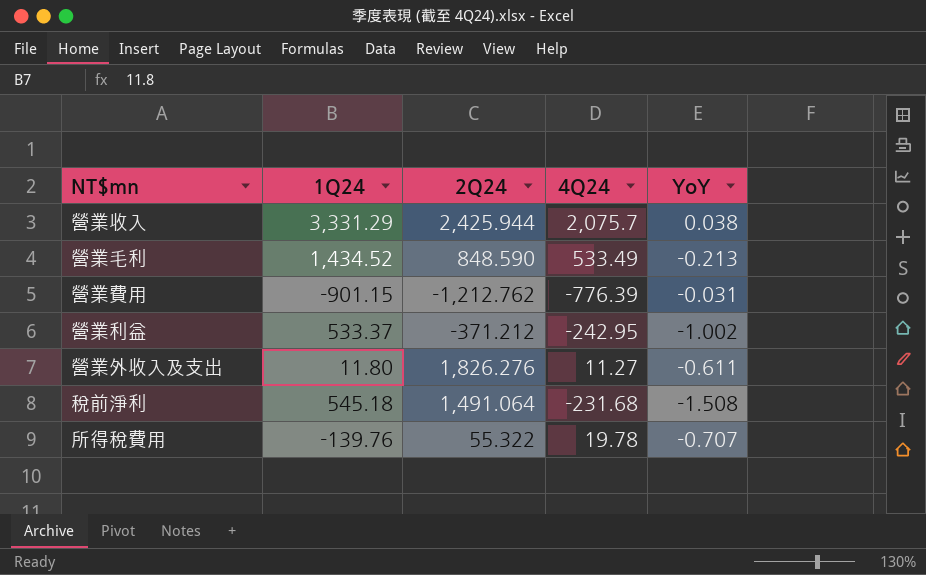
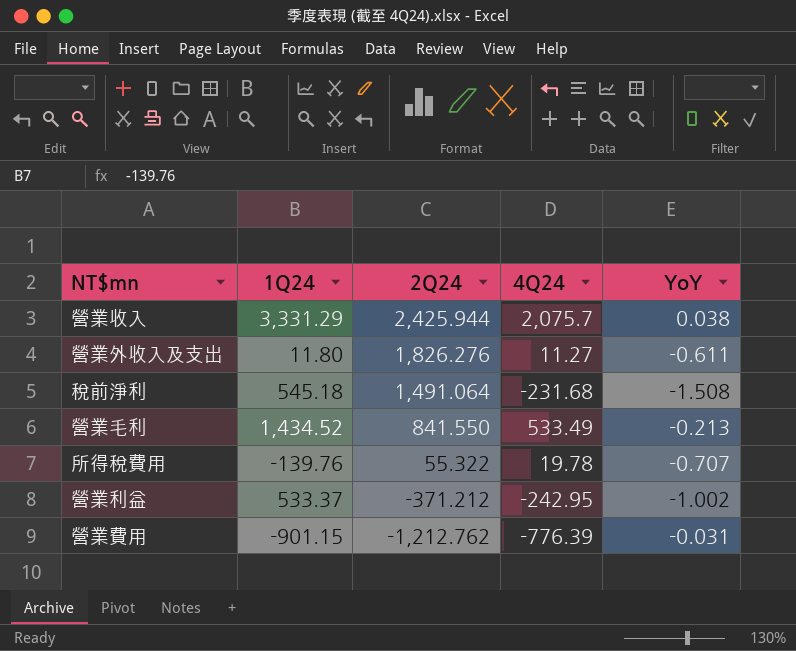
row order: none -> 2Q24 descending
營業毛利 | 2Q24: 848.590 -> 841.550

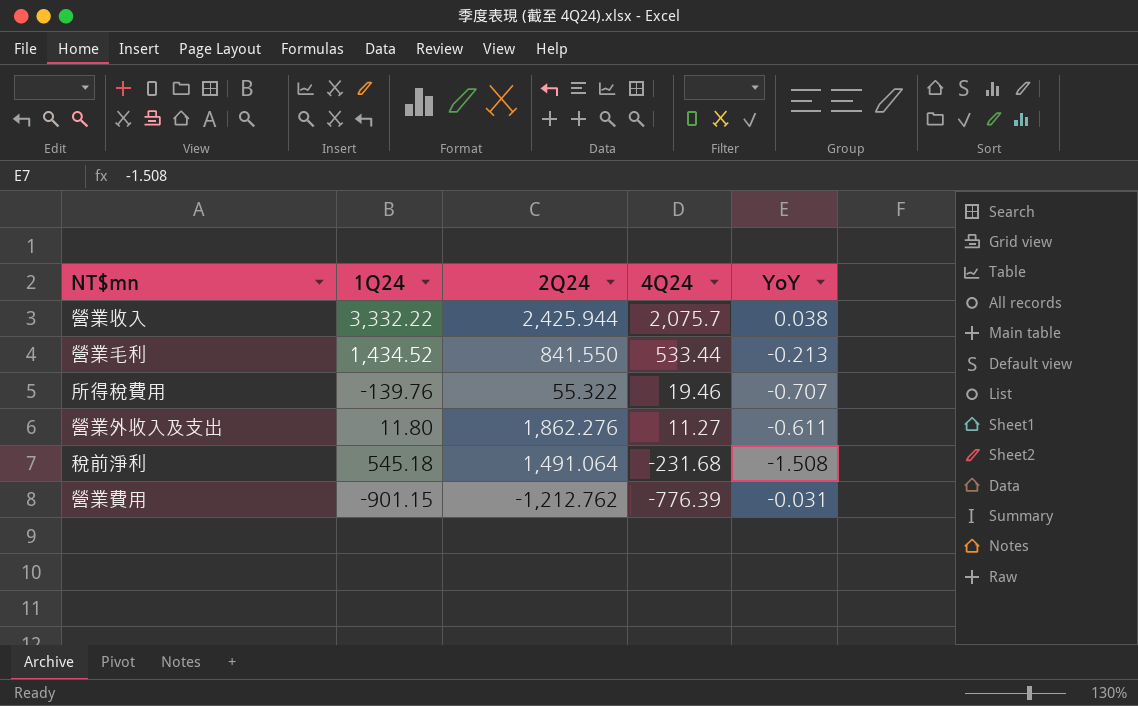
row order: 2Q24 descending -> 4Q24 descending
row 營業利益: 533.37 | -371.212 | -242.95 | -1.002 -> none
營業收入 | 1Q24: 3,331.29 -> 3,332.22
營業毛利 | 4Q24: 533.49 -> 533.44
所得稅費用 | 4Q24: 19.78 -> 19.46
營業外收入及支出 | 2Q24: 1,826.276 -> 1,862.276

